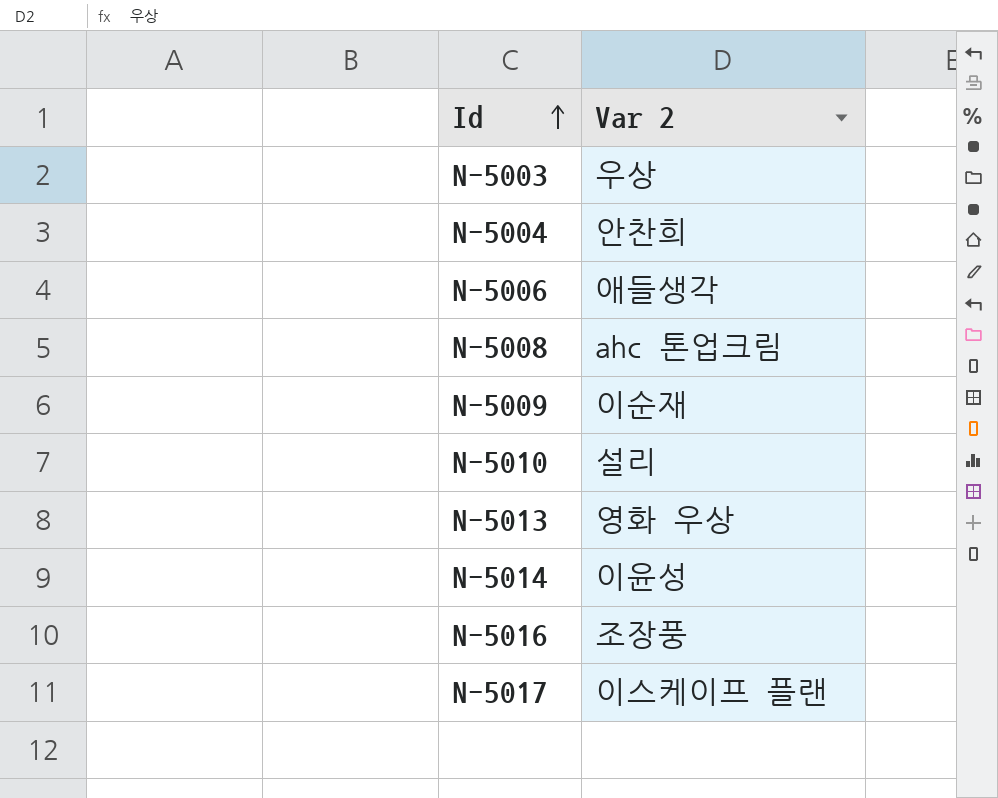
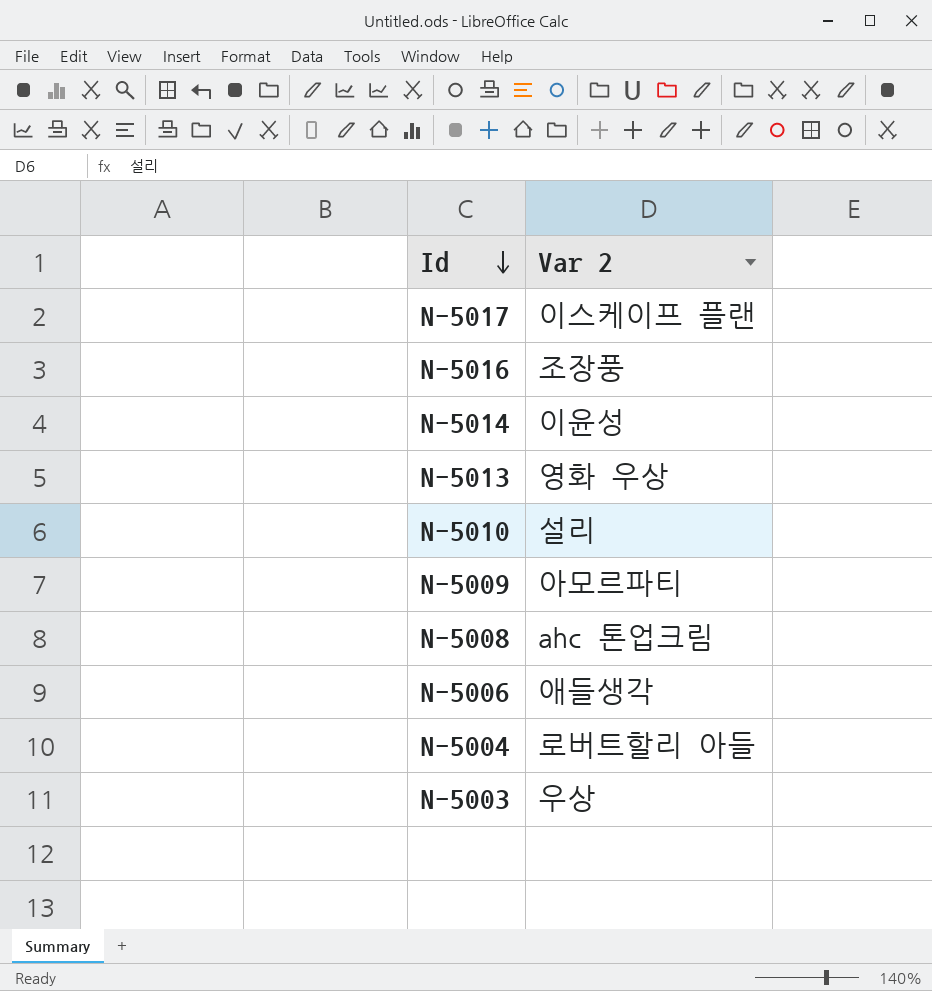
row order: Id ascending -> Id descending
N-5009 | Var 2: 이순재 -> 아모르파티
N-5004 | Var 2: 안찬희 -> 로버트할리 아들

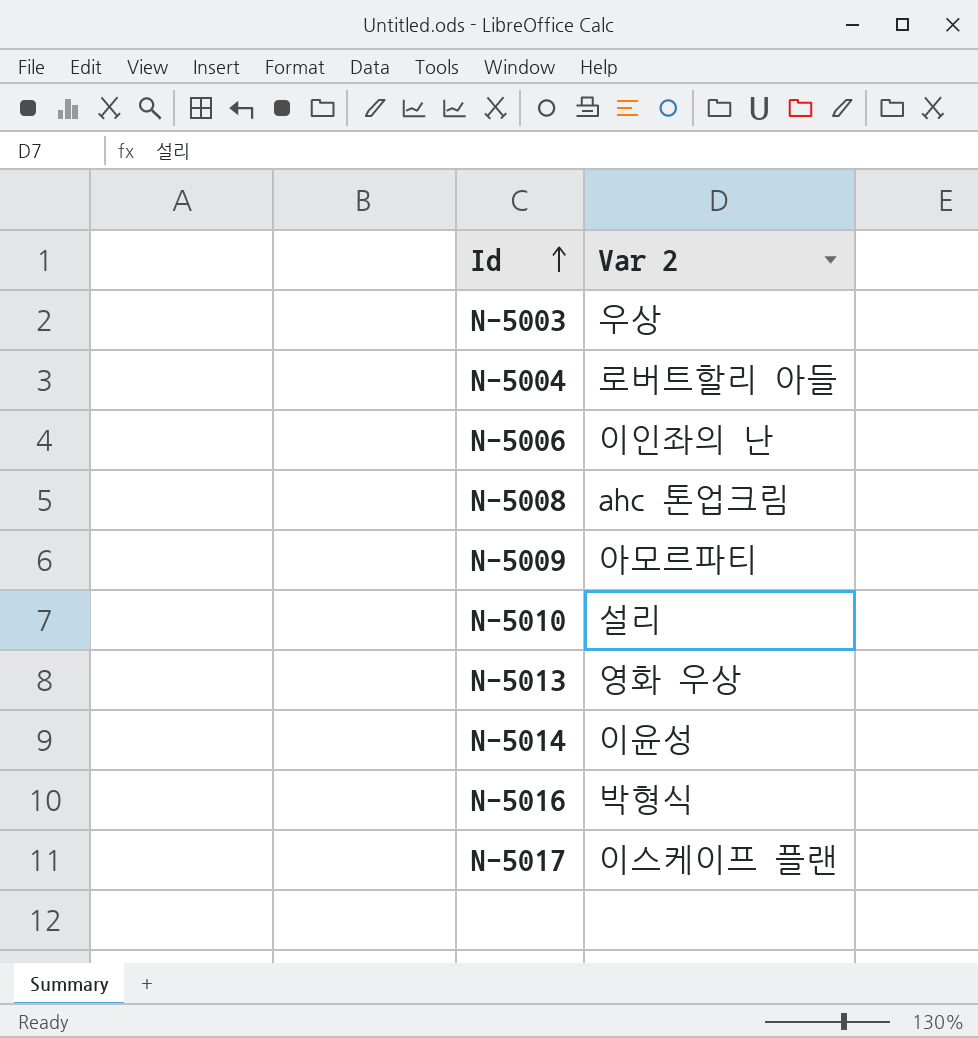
row order: Id descending -> Id ascending
N-5006 | Var 2: 애들생각 -> 이인좌의 난
N-5016 | Var 2: 조장풍 -> 박형식

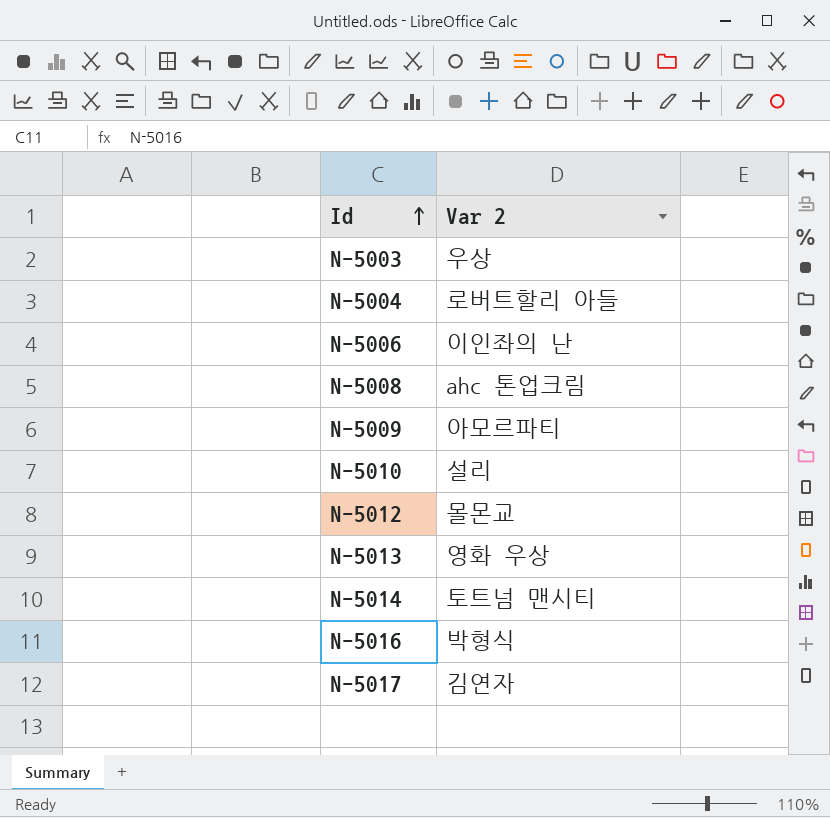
row N-5012: none -> 몰몬교
N-5014 | Var 2: 이윤성 -> 토트넘 맨시티
N-5017 | Var 2: 이스케이프 플랜 -> 김연자

